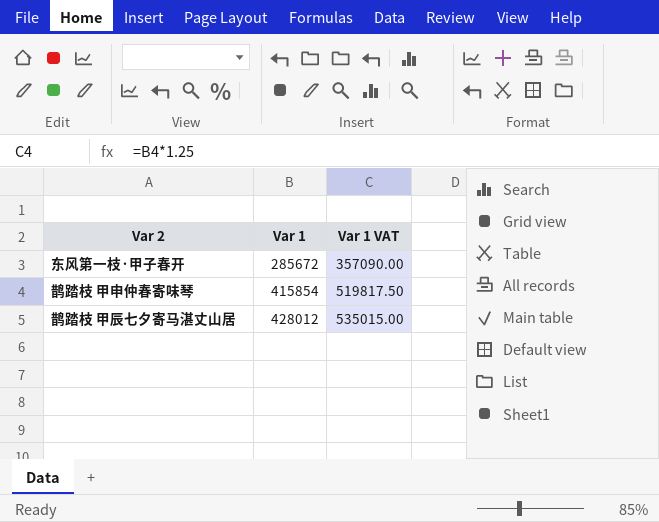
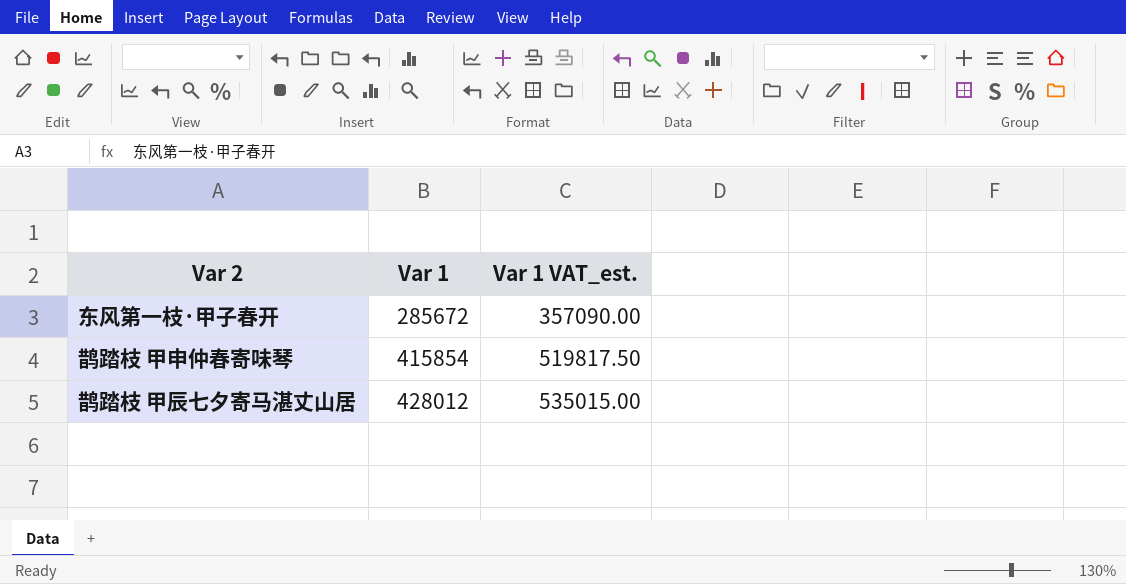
column name: Var 1 VAT -> Var 1 VAT_est.

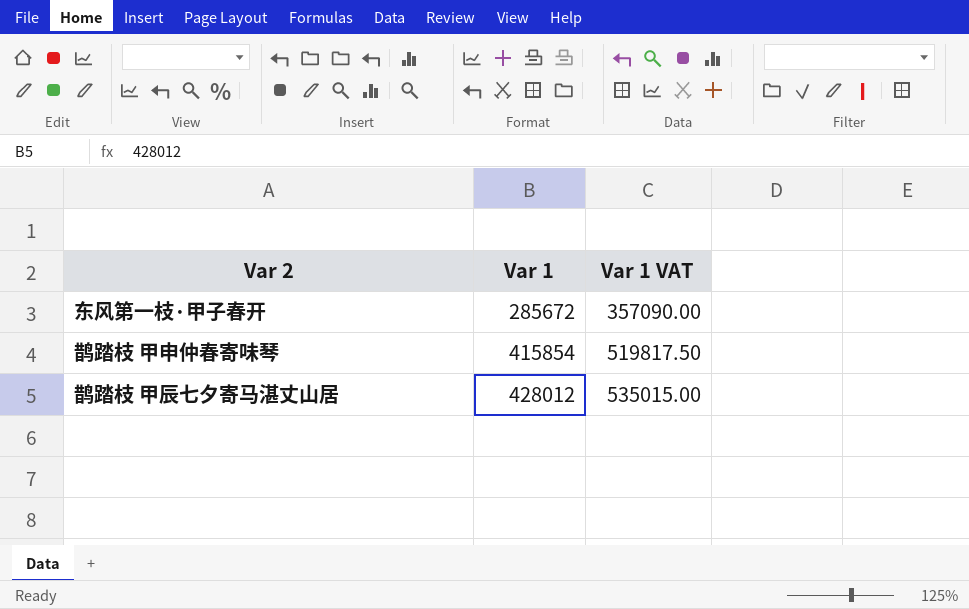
column name: Var 1 VAT_est. -> Var 1 VAT

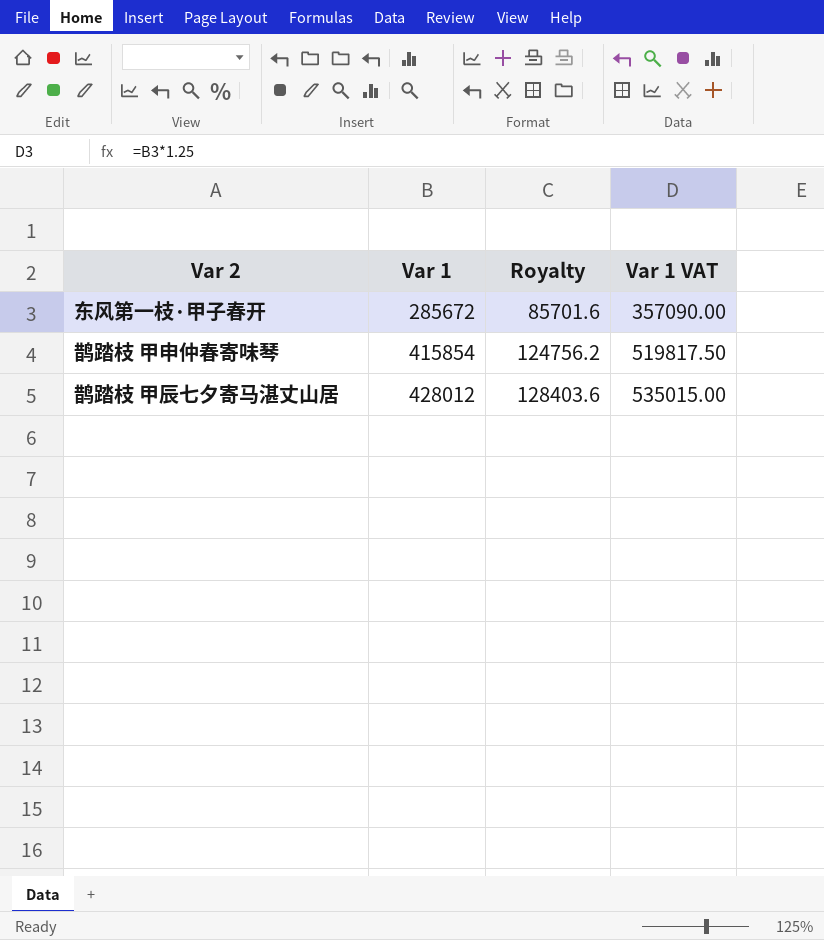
column Royalty | formula: none -> [Var 1] * 0.3

